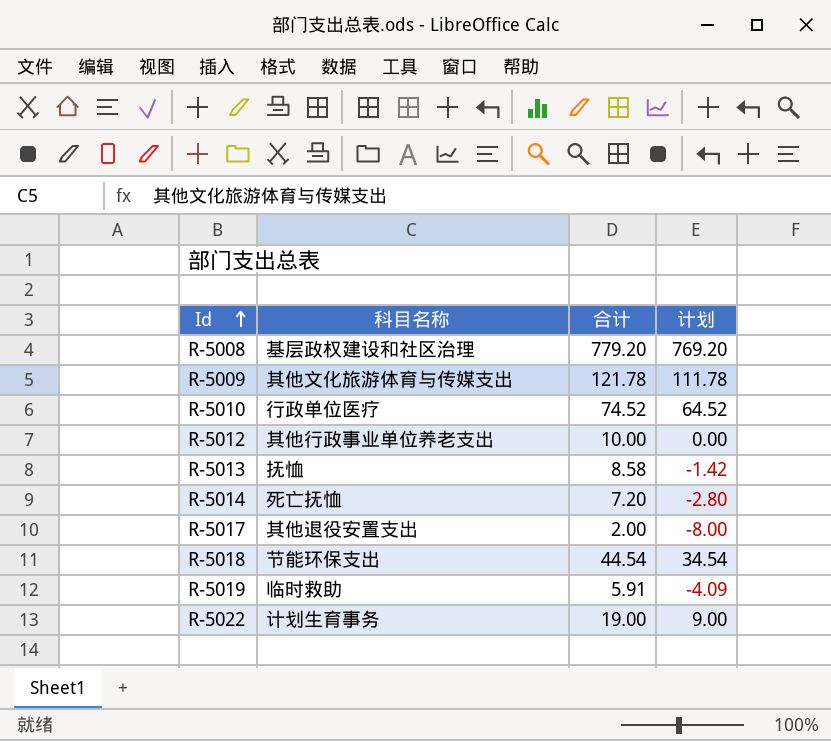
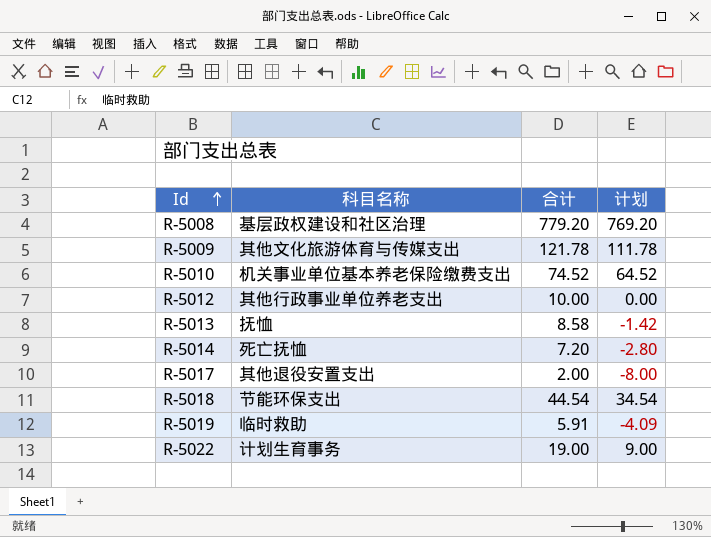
R-5010 | 科目名称: 行政单位医疗 -> 机关事业单位基本养老保险缴费支出

